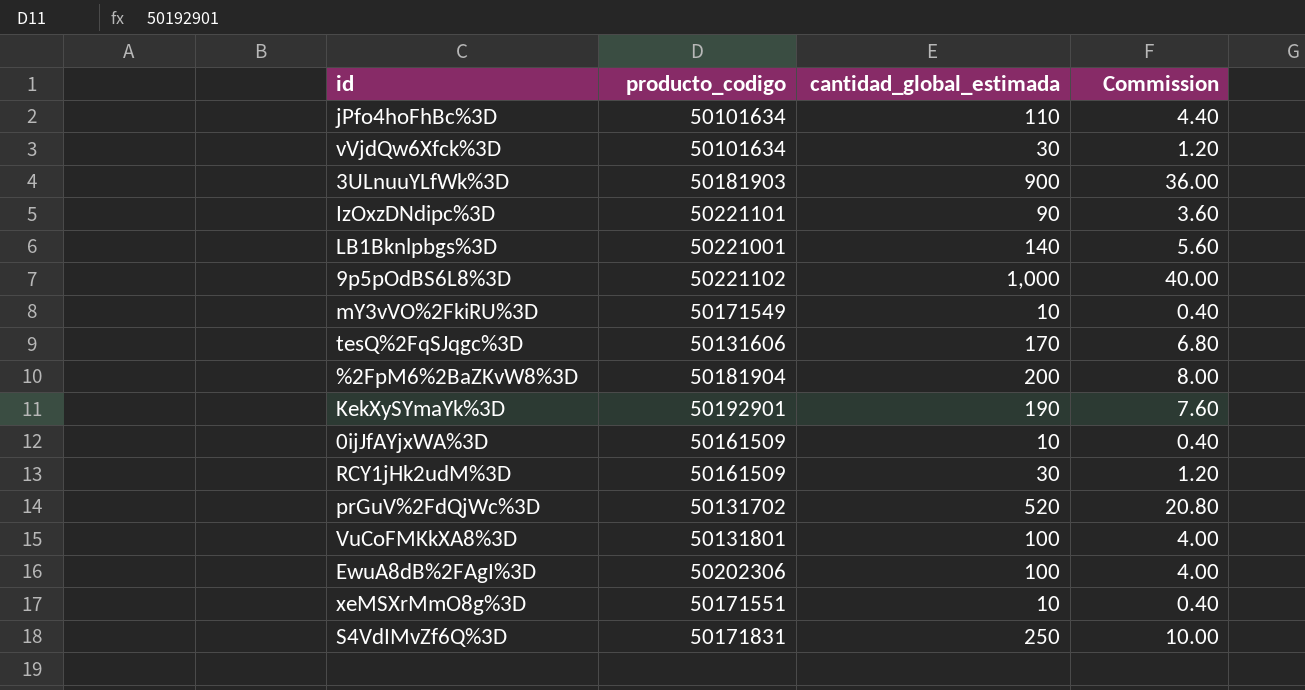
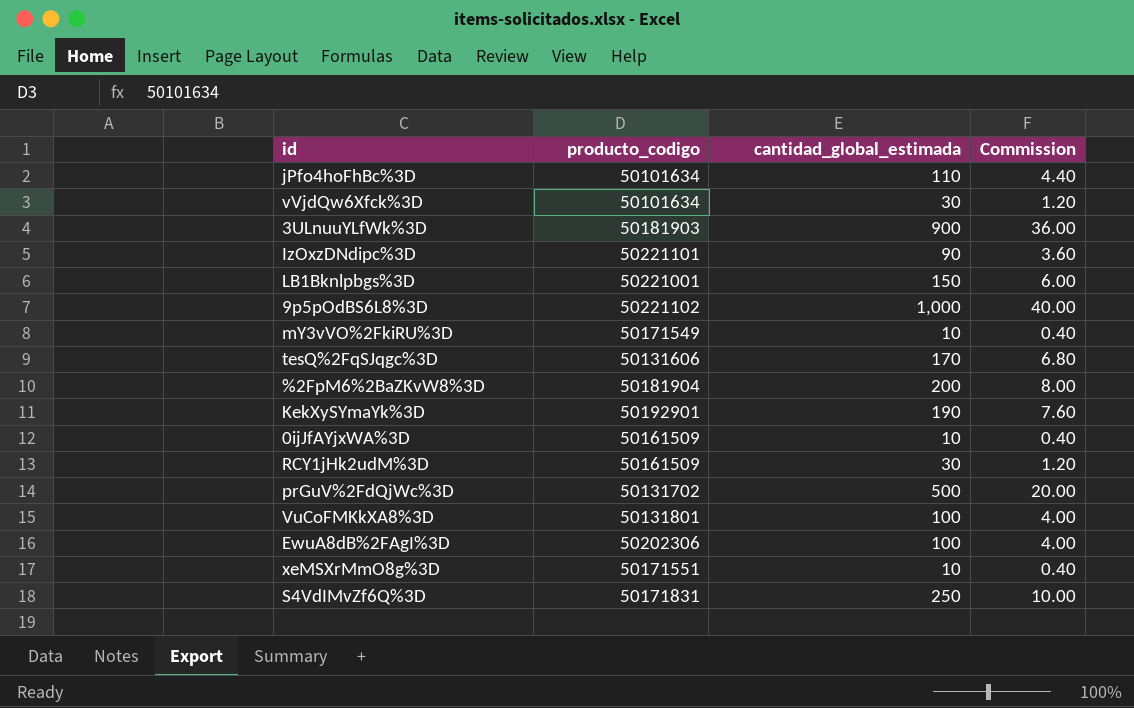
LB1Bknlpbgs%3D | cantidad_global_estimada: 140 -> 150
LB1Bknlpbgs%3D | Commission: 5.60 -> 6.00
prGuV%2FdQjWc%3D | cantidad_global_estimada: 520 -> 500
prGuV%2FdQjWc%3D | Commission: 20.80 -> 20.00

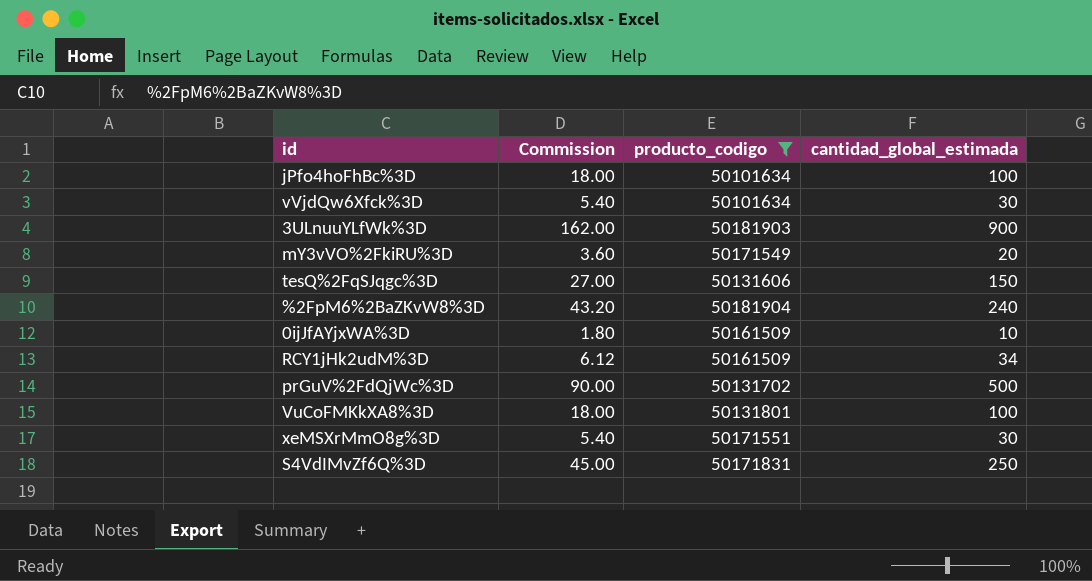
filter: none -> producto_codigo <= 50181904
column Commission | formula: [cantidad_global_estimada] * 0.04 -> [cantidad_global_estimada] * 0.18
column Commission | position: 4 -> 2
jPfo4hoFhBc%3D | cantidad_global_estimada: 110 -> 100
mY3vVO%2FkiRU%3D | cantidad_global_estimada: 10 -> 20
tesQ%2FqSJqgc%3D | cantidad_global_estimada: 170 -> 150
%2FpM6%2BaZKvW8%3D | cantidad_global_estimada: 200 -> 240
RCY1jHk2udM%3D | cantidad_global_estimada: 30 -> 34
xeMSXrMmO8g%3D | cantidad_global_estimada: 10 -> 30

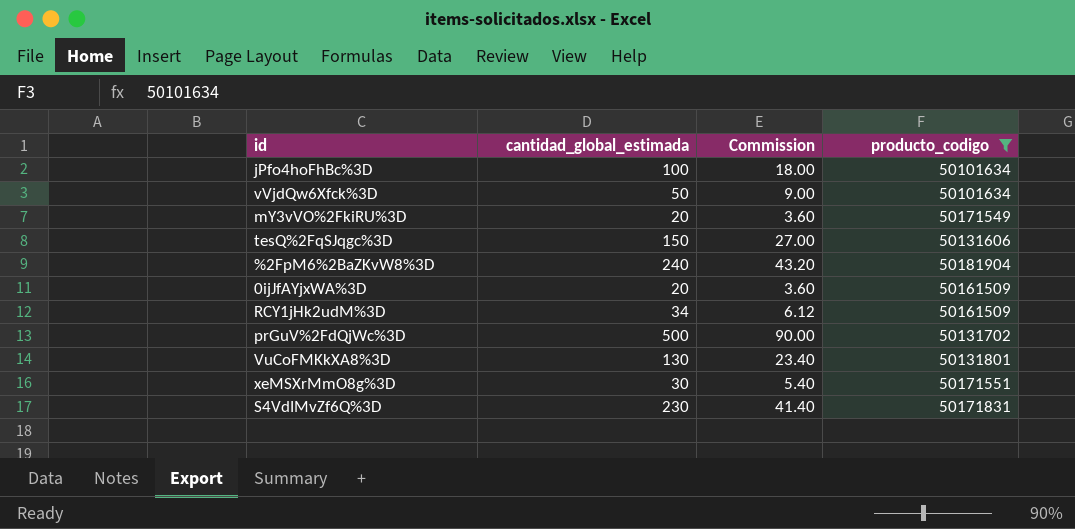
column cantidad_global_estimada | position: 4 -> 2
row 3ULnuuYLfWk%3D: 162.00 | 50181903 | 900 -> none
vVjdQw6Xfck%3D | cantidad_global_estimada: 30 -> 50
vVjdQw6Xfck%3D | Commission: 5.40 -> 9.00
0ijJfAYjxWA%3D | cantidad_global_estimada: 10 -> 20
0ijJfAYjxWA%3D | Commission: 1.80 -> 3.60
VuCoFMKkXA8%3D | cantidad_global_estimada: 100 -> 130
VuCoFMKkXA8%3D | Commission: 18.00 -> 23.40
S4VdIMvZf6Q%3D | cantidad_global_estimada: 250 -> 230
S4VdIMvZf6Q%3D | Commission: 45.00 -> 41.40

